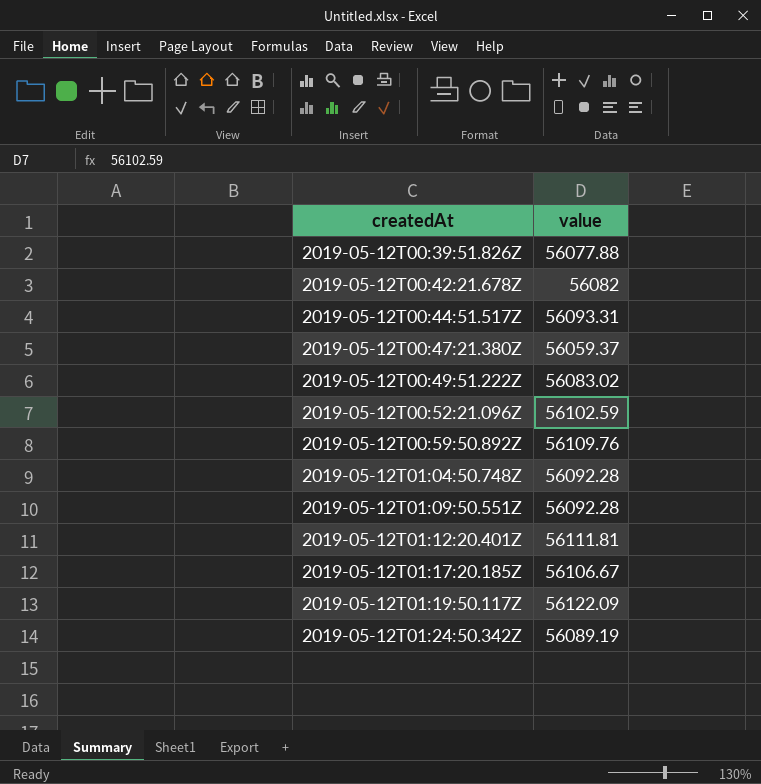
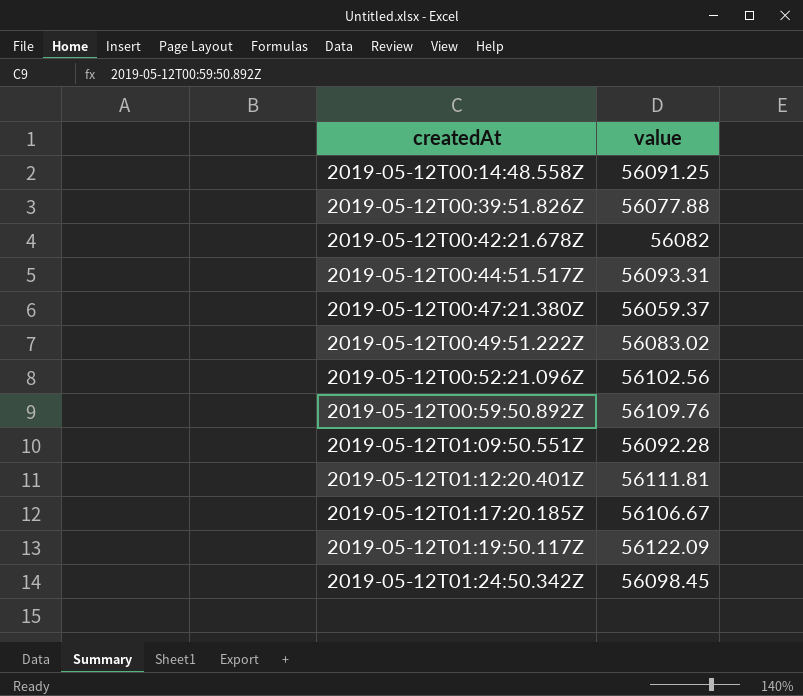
row 2019-05-12T01:04:50.748Z: 56092.28 -> none
row 2019-05-12T00:14:48.558Z: none -> 56091.25
2019-05-12T00:52:21.096Z | value: 56102.59 -> 56102.56
2019-05-12T01:24:50.342Z | value: 56089.19 -> 56098.45

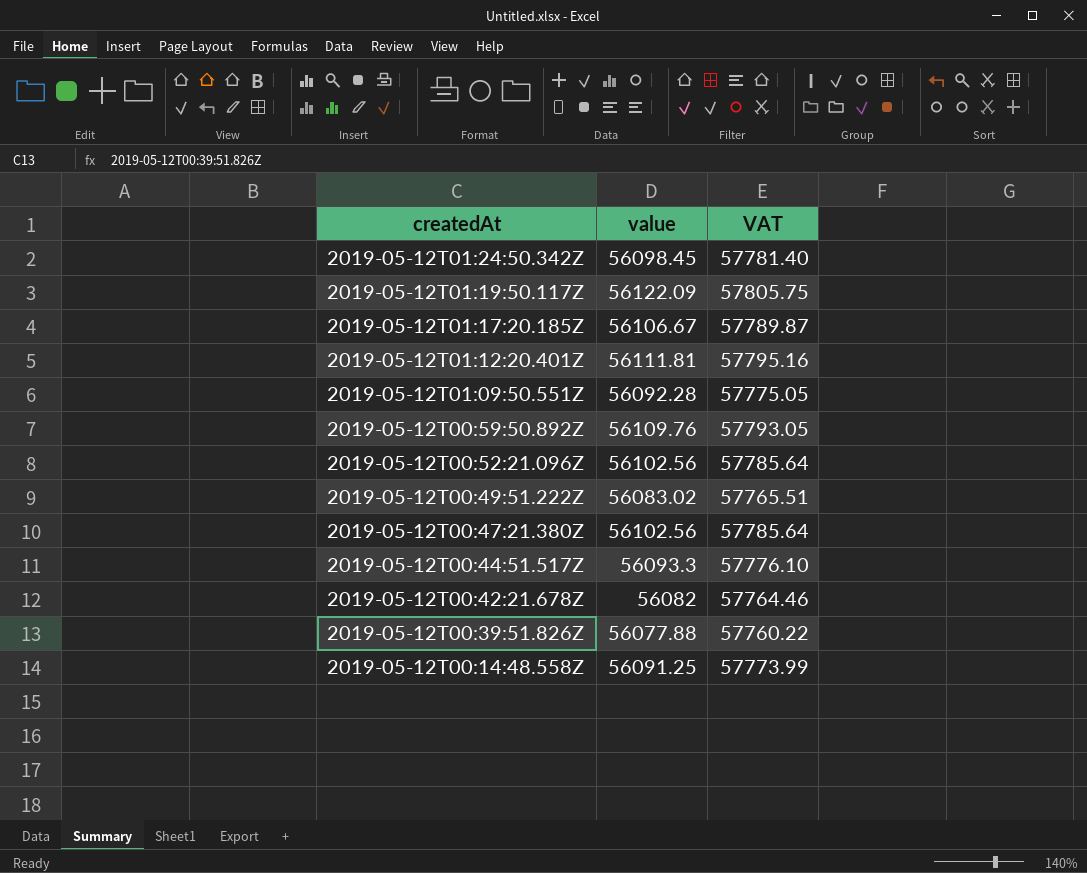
row order: createdAt ascending -> createdAt descending
column VAT | formula: none -> [value] * 1.03
2019-05-12T00:47:21.380Z | value: 56059.37 -> 56102.56
2019-05-12T00:44:51.517Z | value: 56093.31 -> 56093.3

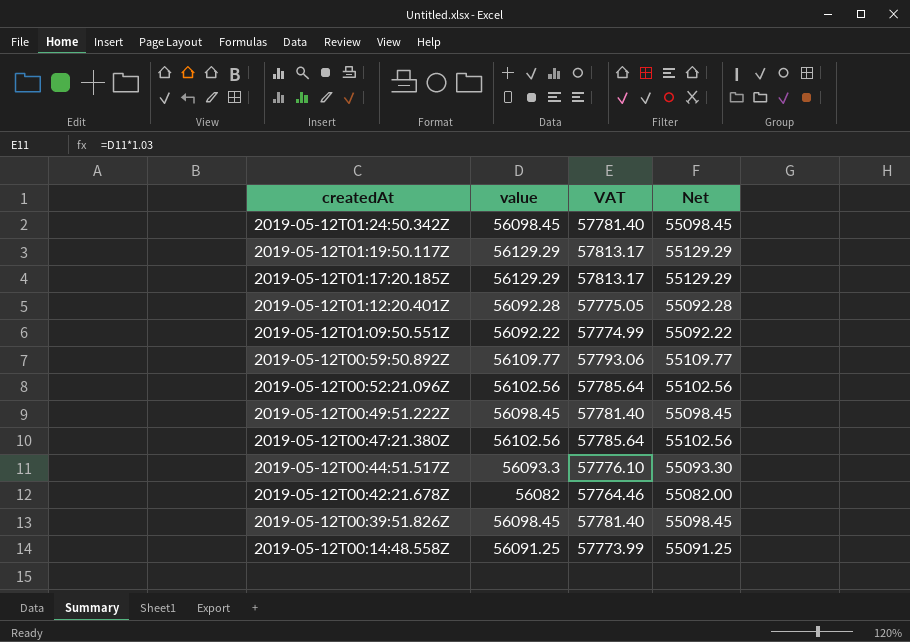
column Net | formula: none -> [value] - 1000
2019-05-12T01:19:50.117Z | value: 56122.09 -> 56129.29
2019-05-12T01:19:50.117Z | VAT: 57805.75 -> 57813.17
2019-05-12T01:17:20.185Z | value: 56106.67 -> 56129.29
2019-05-12T01:17:20.185Z | VAT: 57789.87 -> 57813.17
2019-05-12T01:12:20.401Z | value: 56111.81 -> 56092.28
2019-05-12T01:12:20.401Z | VAT: 57795.16 -> 57775.05
2019-05-12T01:09:50.551Z | value: 56092.28 -> 56092.22
2019-05-12T01:09:50.551Z | VAT: 57775.05 -> 57774.99
2019-05-12T00:59:50.892Z | value: 56109.76 -> 56109.77
2019-05-12T00:59:50.892Z | VAT: 57793.05 -> 57793.06
2019-05-12T00:49:51.222Z | value: 56083.02 -> 56098.45
2019-05-12T00:49:51.222Z | VAT: 57765.51 -> 57781.40
2019-05-12T00:39:51.826Z | value: 56077.88 -> 56098.45
2019-05-12T00:39:51.826Z | VAT: 57760.22 -> 57781.40

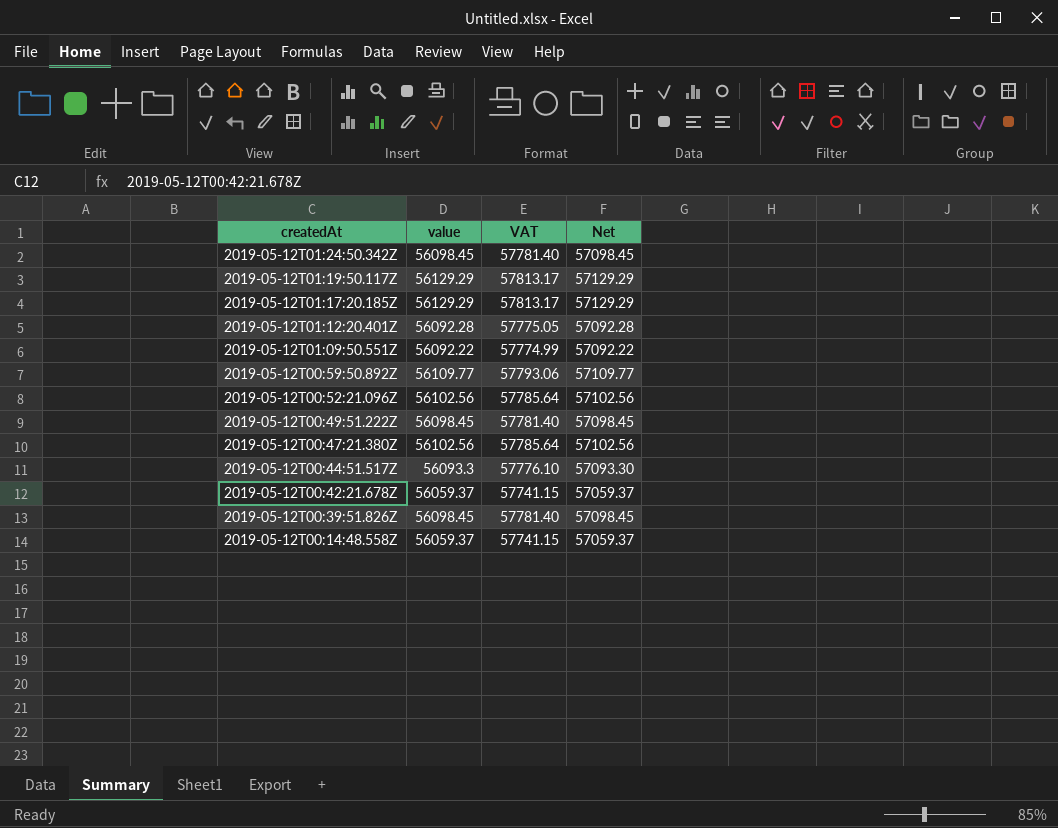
column Net | formula: [value] - 1000 -> [value] + 1000
2019-05-12T00:42:21.678Z | value: 56082 -> 56059.37
2019-05-12T00:42:21.678Z | VAT: 57764.46 -> 57741.15
2019-05-12T00:14:48.558Z | value: 56091.25 -> 56059.37
2019-05-12T00:14:48.558Z | VAT: 57773.99 -> 57741.15

